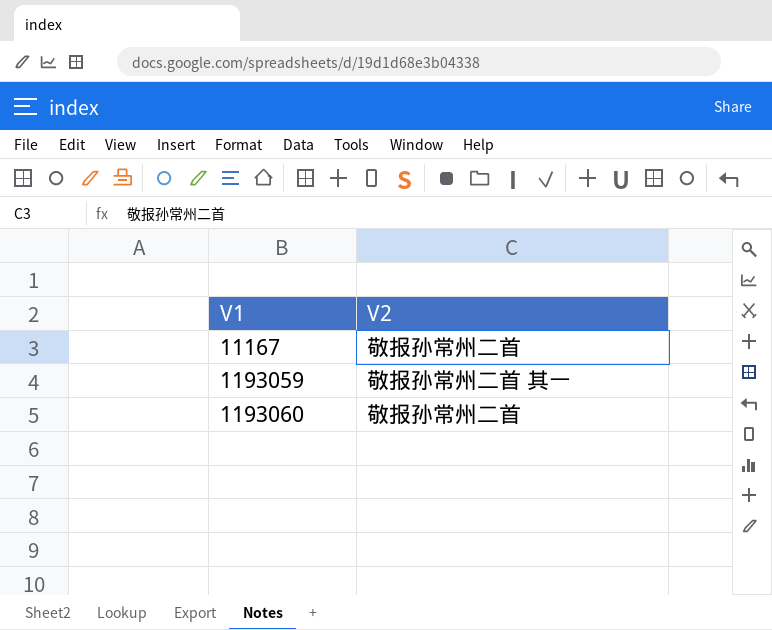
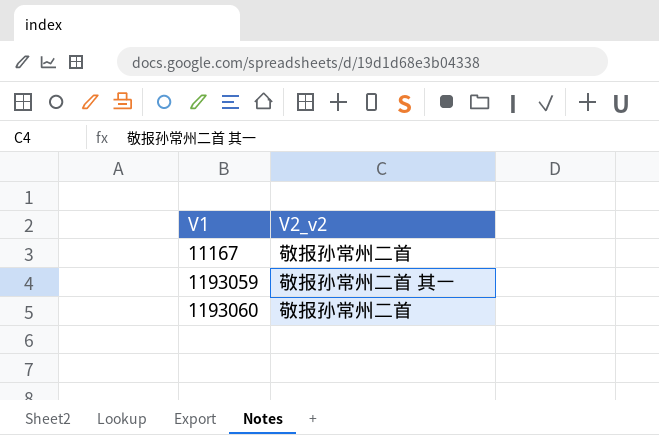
column name: V2 -> V2_v2

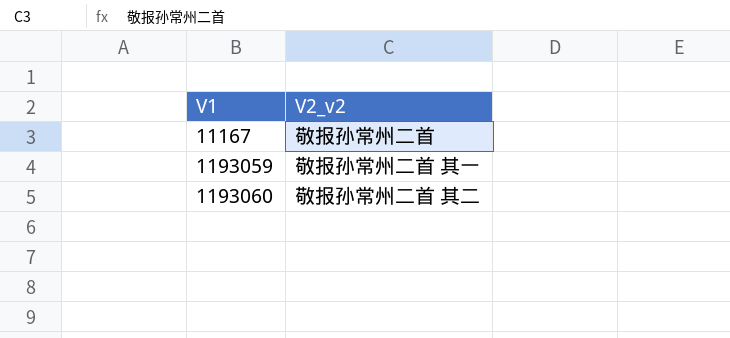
1193060 | V2_v2: 敬报孙常州二首 -> 敬报孙常州二首 其二

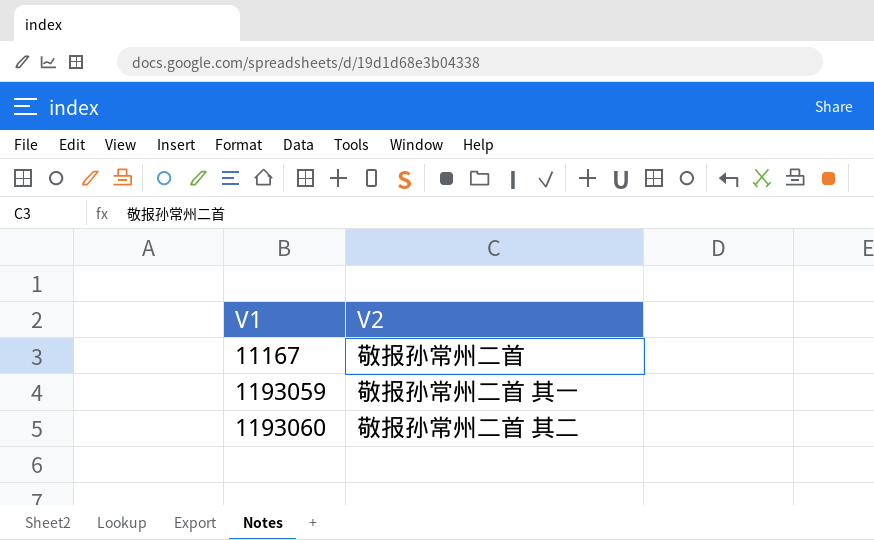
column name: V2_v2 -> V2

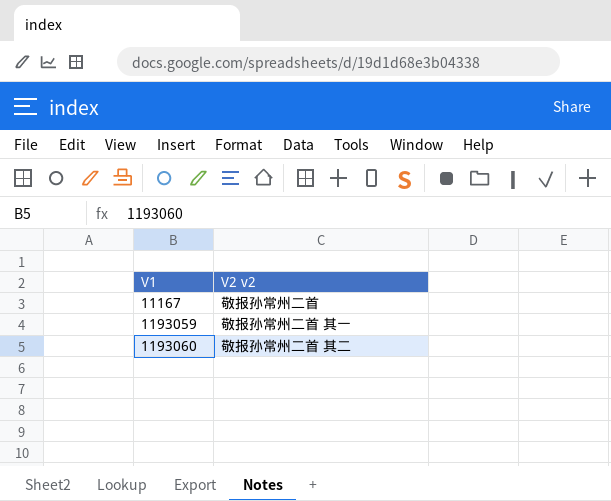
column name: V2 -> V2 v2

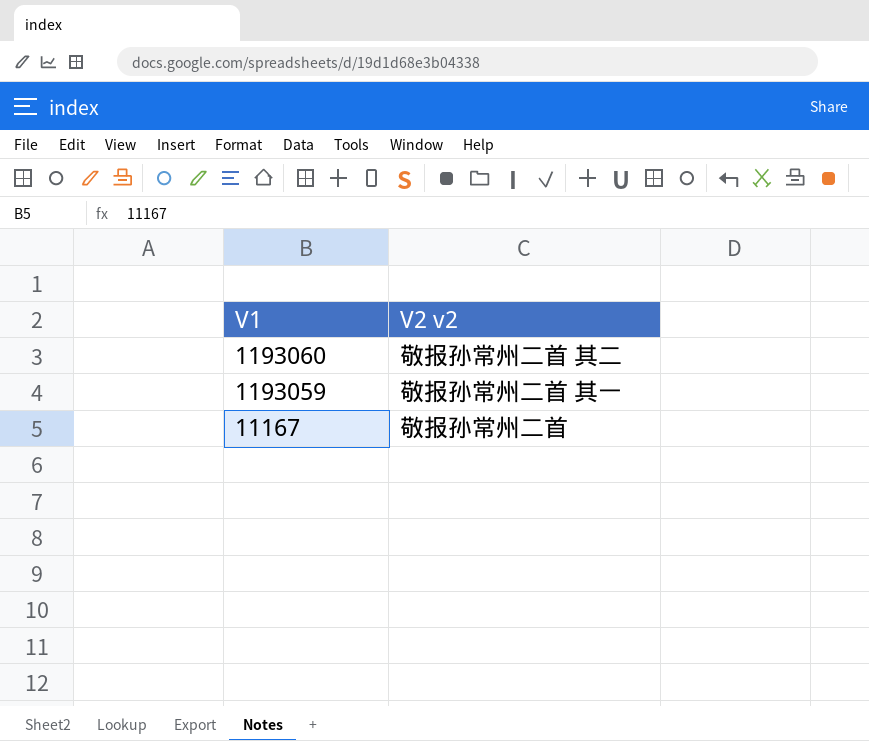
row order: V1 ascending -> V1 descending

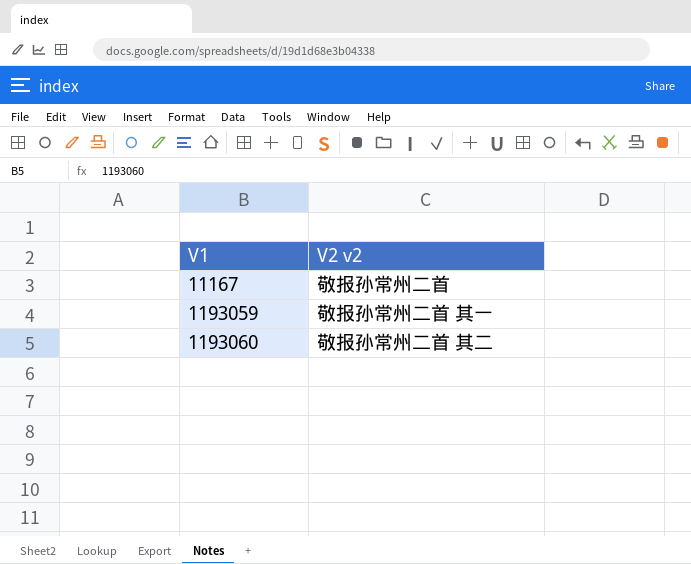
row order: V1 descending -> V1 ascending

